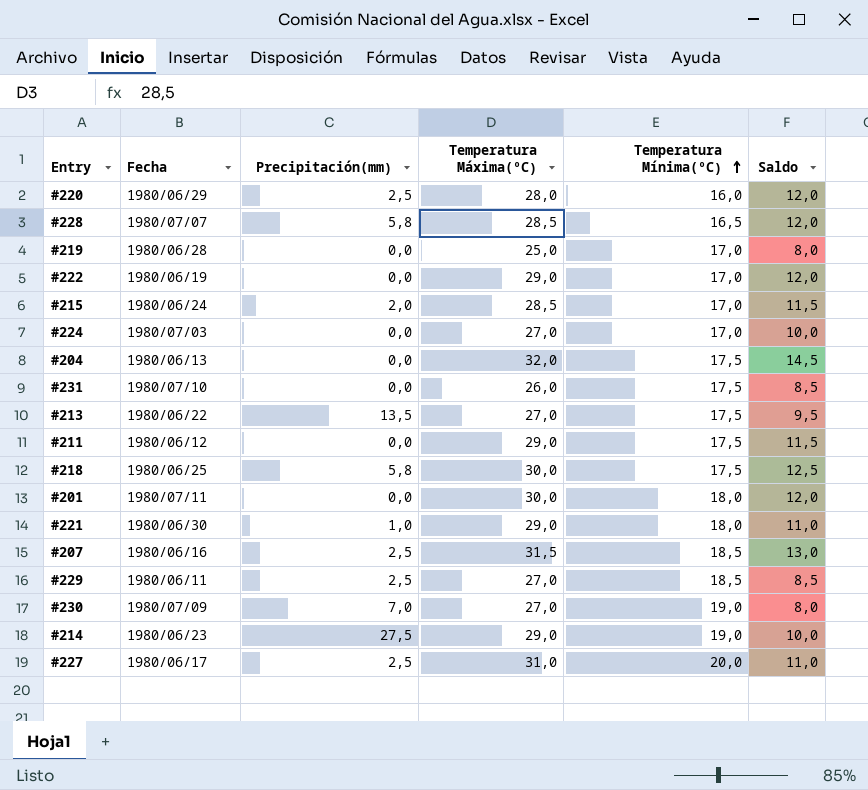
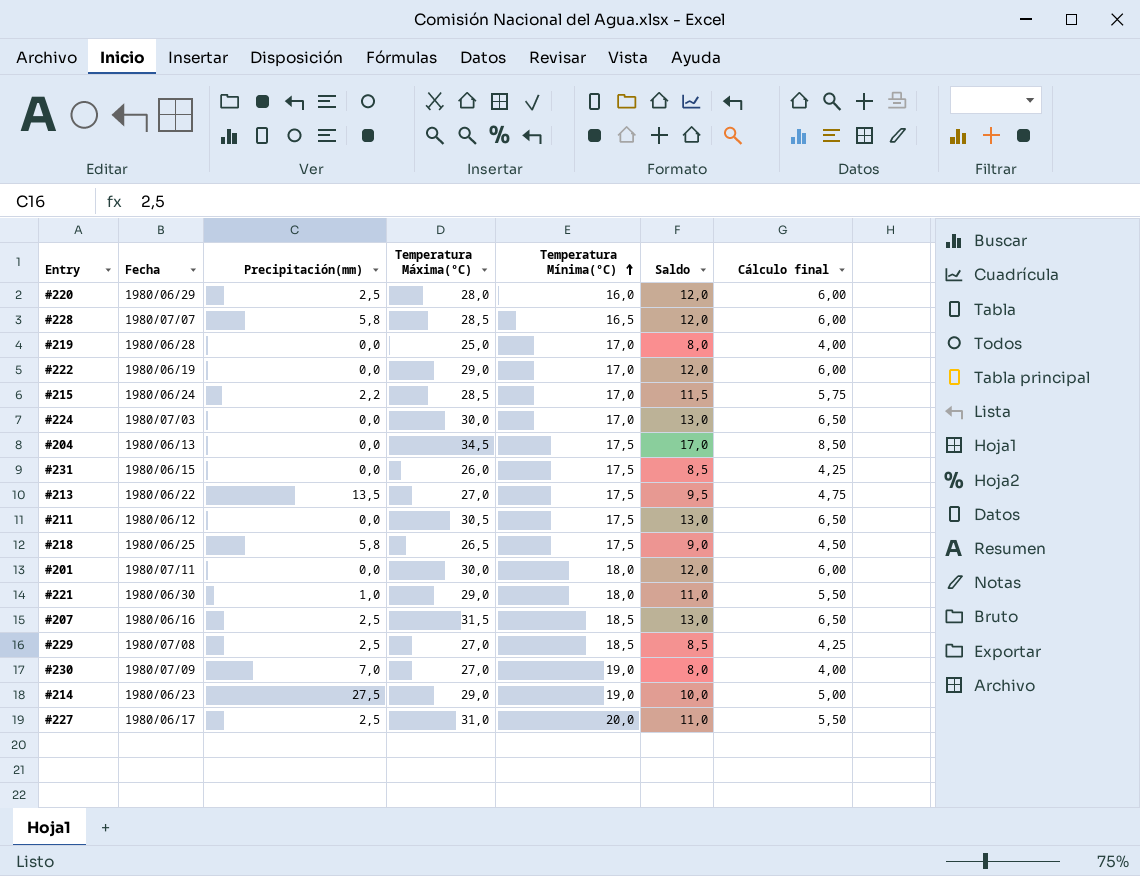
column Cálculo final | formula: none -> [Saldo] * 0,5
#215 | Precipitación(mm): 2,0 -> 2,2
#224 | Temperatura Máxima(ºC): 27,0 -> 30,0
#224 | Saldo: 10,0 -> 13,0
#204 | Temperatura Máxima(ºC): 32,0 -> 34,5
#204 | Saldo: 14,5 -> 17,0
#231 | Fecha: 1980/07/10 -> 1980/06/15
#211 | Temperatura Máxima(ºC): 29,0 -> 30,5
#211 | Saldo: 11,5 -> 13,0
#218 | Temperatura Máxima(ºC): 30,0 -> 26,5
#218 | Saldo: 12,5 -> 9,0
#229 | Fecha: 1980/06/11 -> 1980/07/08

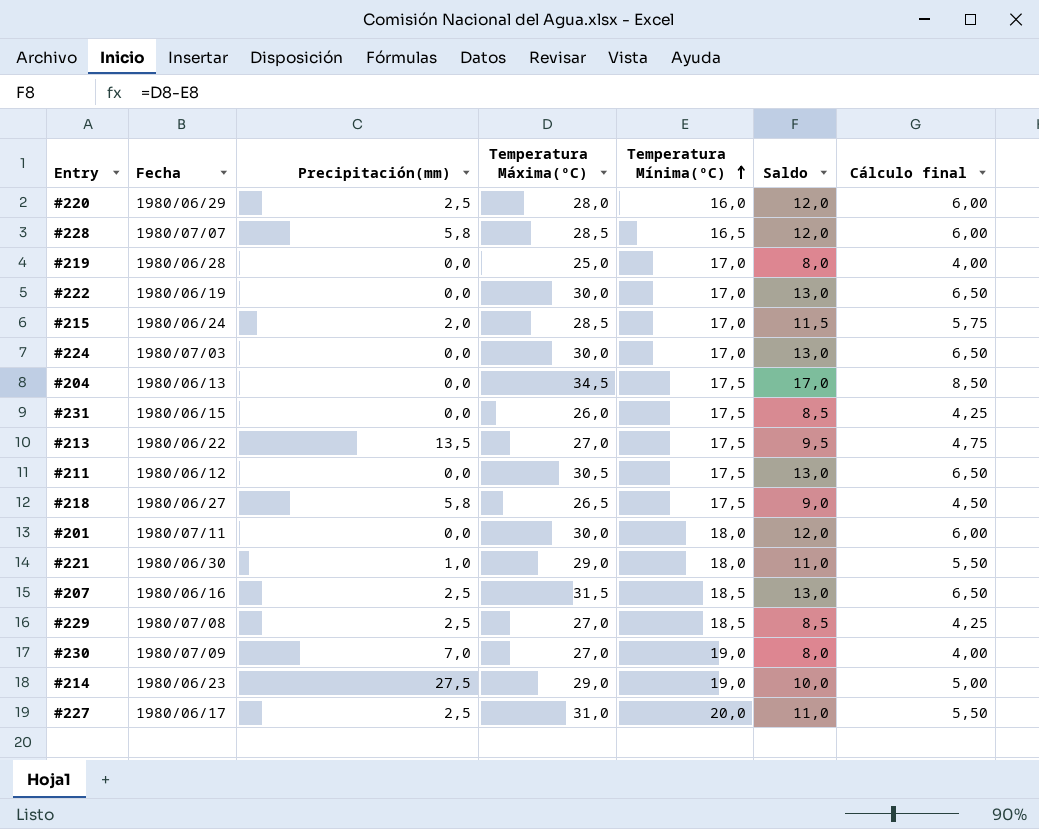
#222 | Temperatura Máxima(ºC): 29,0 -> 30,0
#222 | Saldo: 12,0 -> 13,0
#222 | Cálculo final: 6,00 -> 6,50
#215 | Precipitación(mm): 2,2 -> 2,0
#218 | Fecha: 1980/06/25 -> 1980/06/27

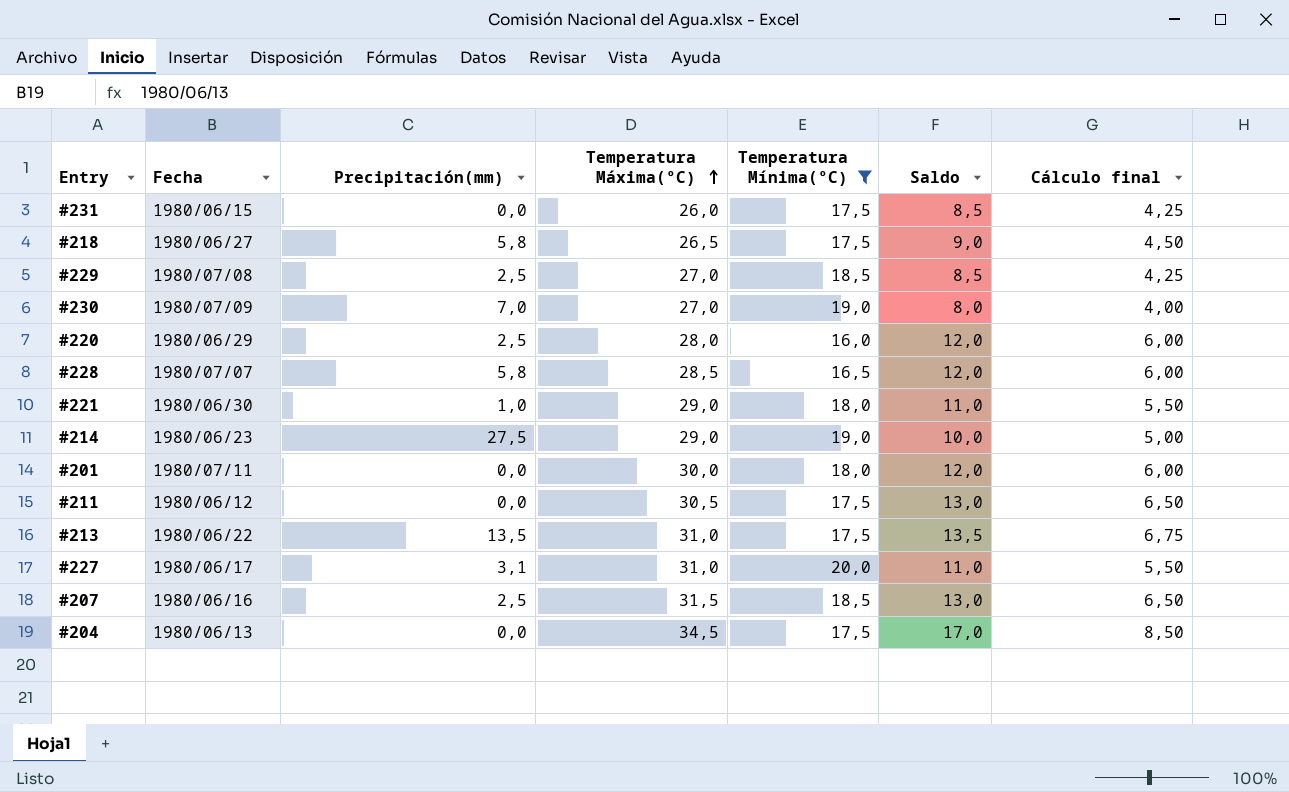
filter: none -> Temperatura Mínima(ºC) != 17,0
row order: Temperatura Mínima(ºC) ascending -> Temperatura Máxima(ºC) ascending
#213 | Temperatura Máxima(ºC): 27,0 -> 31,0
#213 | Saldo: 9,5 -> 13,5
#213 | Cálculo final: 4,75 -> 6,75
#227 | Precipitación(mm): 2,5 -> 3,1

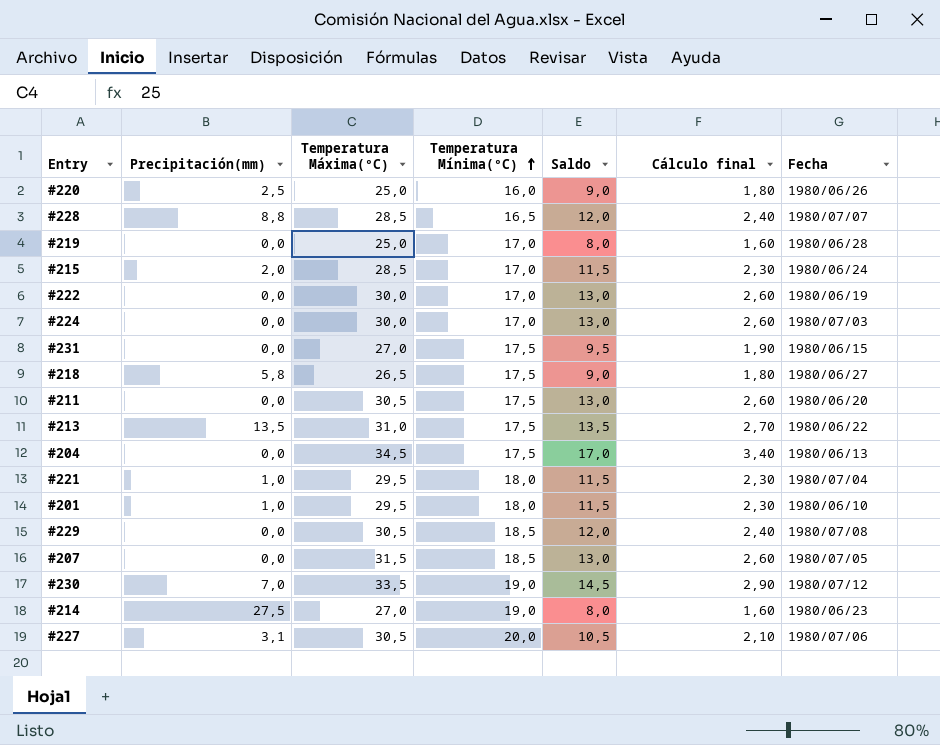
filter: Temperatura Mínima(ºC) != 17,0 -> none
row order: Temperatura Máxima(ºC) ascending -> Temperatura Mínima(ºC) ascending
column Cálculo final | formula: [Saldo] * 0,5 -> [Saldo] * 0,2
column Fecha | position: 2 -> 7
#220 | Temperatura Máxima(ºC): 28,0 -> 25,0
#220 | Saldo: 12,0 -> 9,0
#220 | Fecha: 1980/06/29 -> 1980/06/26
#228 | Precipitación(mm): 5,8 -> 8,8
#231 | Temperatura Máxima(ºC): 26,0 -> 27,0
#231 | Saldo: 8,5 -> 9,5
#211 | Fecha: 1980/06/12 -> 1980/06/20
#221 | Temperatura Máxima(ºC): 29,0 -> 29,5
#221 | Saldo: 11,0 -> 11,5
#221 | Fecha: 1980/06/30 -> 1980/07/04
#201 | Precipitación(mm): 0,0 -> 1,0
#201 | Temperatura Máxima(ºC): 30,0 -> 29,5
#201 | Saldo: 12,0 -> 11,5
#201 | Fecha: 1980/07/11 -> 1980/06/10
#229 | Precipitación(mm): 2,5 -> 0,0
#229 | Temperatura Máxima(ºC): 27,0 -> 30,5
#229 | Saldo: 8,5 -> 12,0
#207 | Precipitación(mm): 2,5 -> 0,0
#207 | Fecha: 1980/06/16 -> 1980/07/05
#230 | Temperatura Máxima(ºC): 27,0 -> 33,5
#230 | Saldo: 8,0 -> 14,5
#230 | Fecha: 1980/07/09 -> 1980/07/12
#214 | Temperatura Máxima(ºC): 29,0 -> 27,0
#214 | Saldo: 10,0 -> 8,0
#227 | Temperatura Máxima(ºC): 31,0 -> 30,5
#227 | Saldo: 11,0 -> 10,5
#227 | Fecha: 1980/06/17 -> 1980/07/06

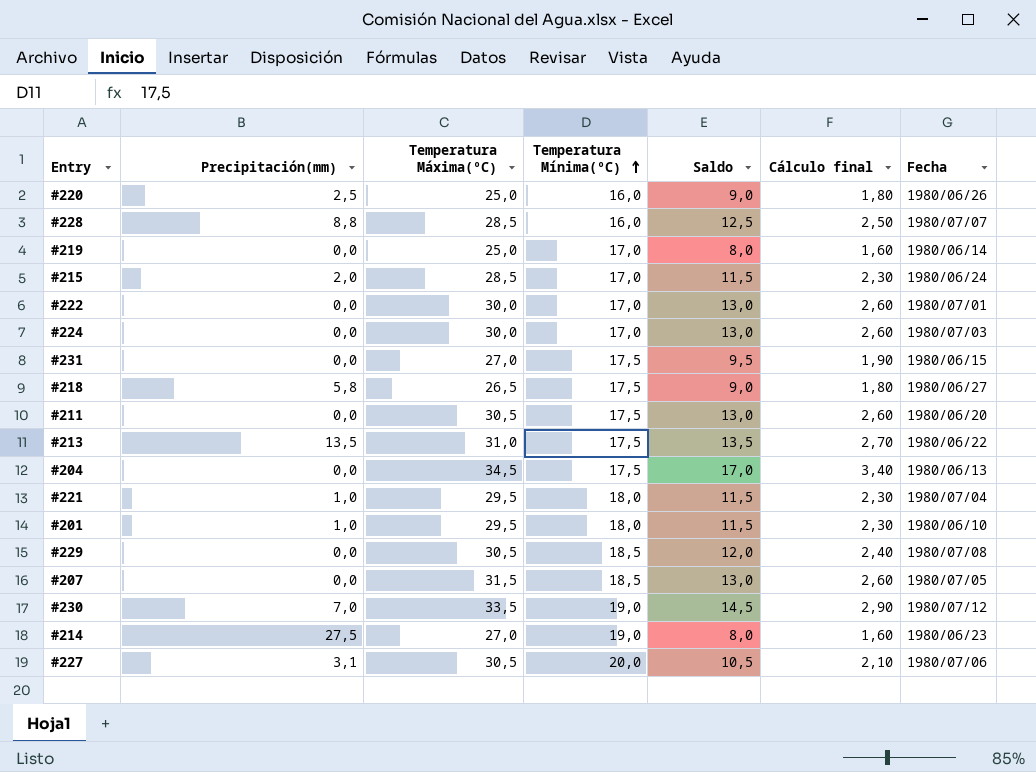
#228 | Temperatura Mínima(ºC): 16,5 -> 16,0
#228 | Saldo: 12,0 -> 12,5
#228 | Cálculo final: 2,40 -> 2,50
#219 | Fecha: 1980/06/28 -> 1980/06/14
#222 | Fecha: 1980/06/19 -> 1980/07/01

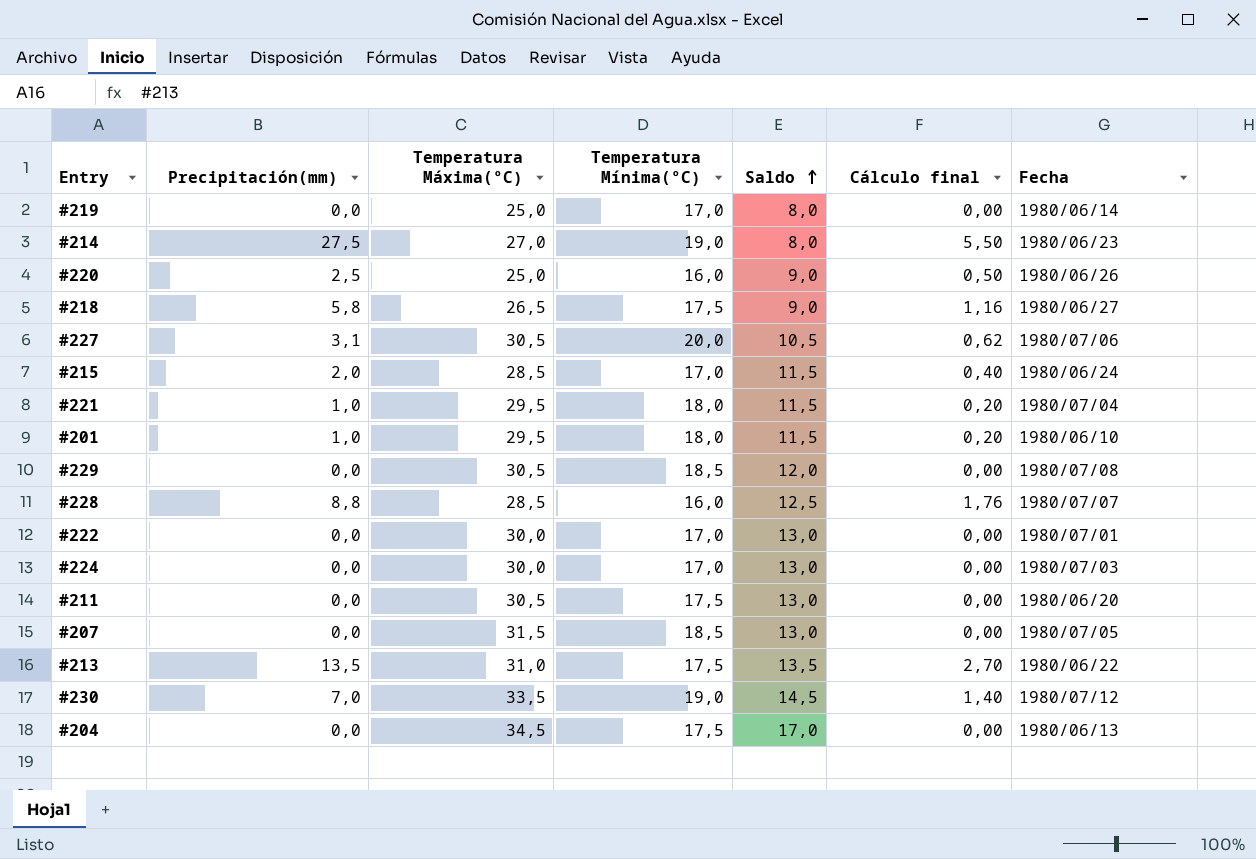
row order: Temperatura Mínima(ºC) ascending -> Saldo ascending
column Cálculo final | formula: [Saldo] * 0,2 -> [Precipitación(mm)] * 0,2
row #231: 0,0 | 27,0 | 17,5 | 9,5 | 1,90 | 1980/06/15 -> none

